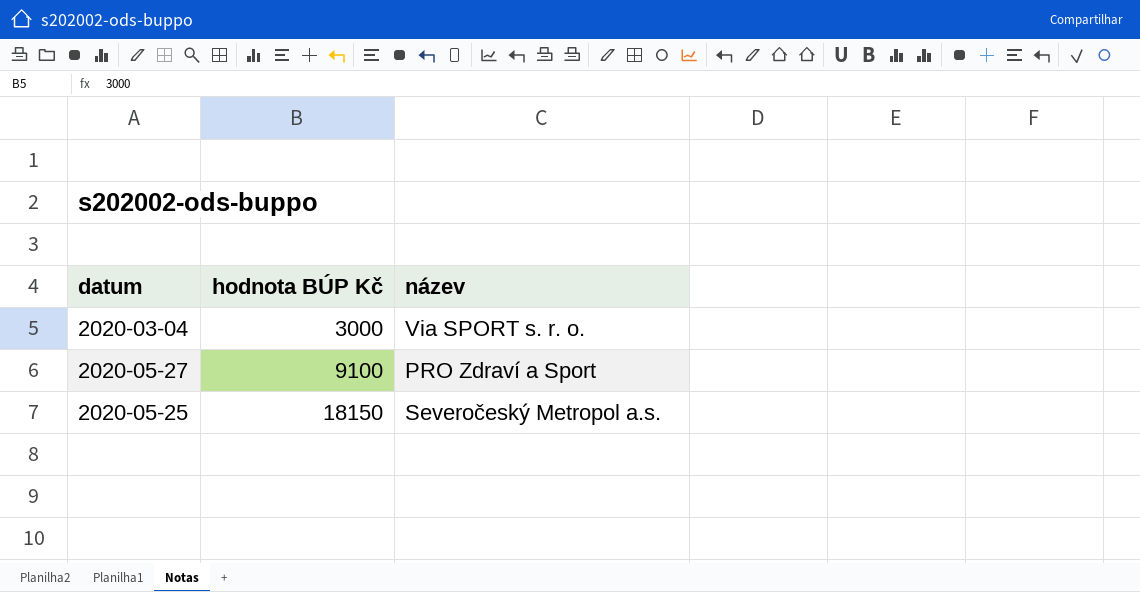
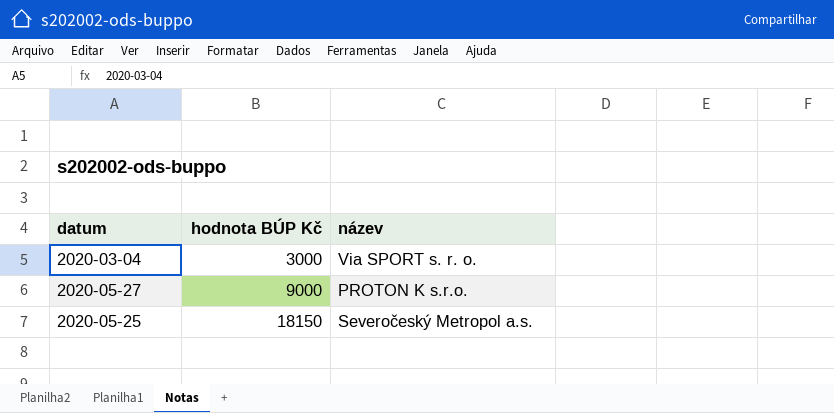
2020-05-27 | hodnota BÚP Kč: 9100 -> 9000
2020-05-27 | název: PRO Zdraví a Sport -> PROTON K s.r.o.

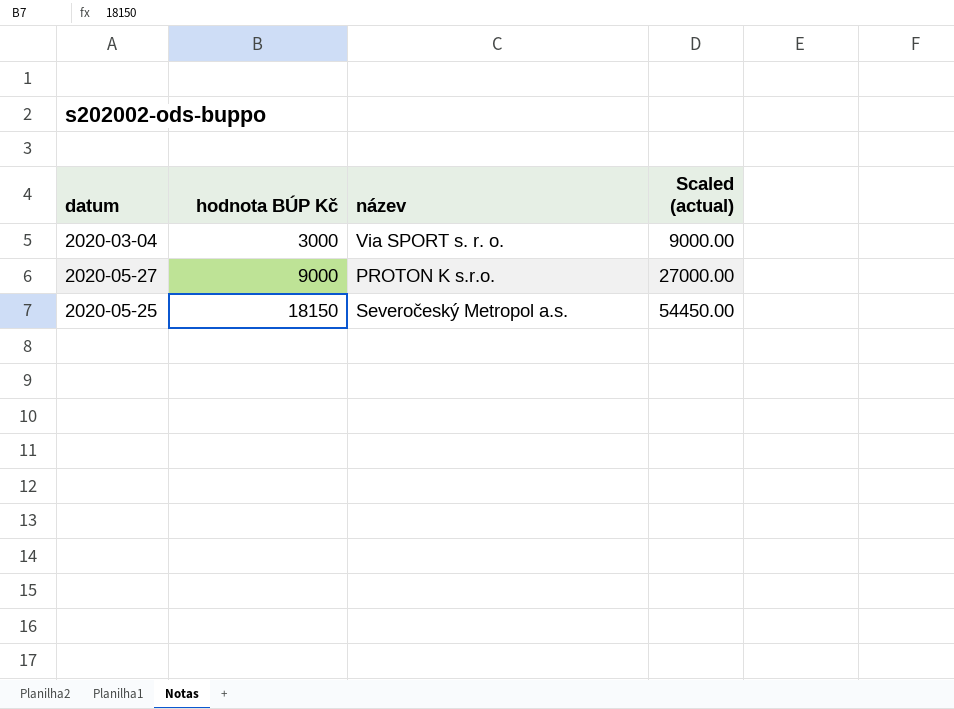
column Scaled (actual) | formula: none -> [hodnota BÚP Kč] * 3

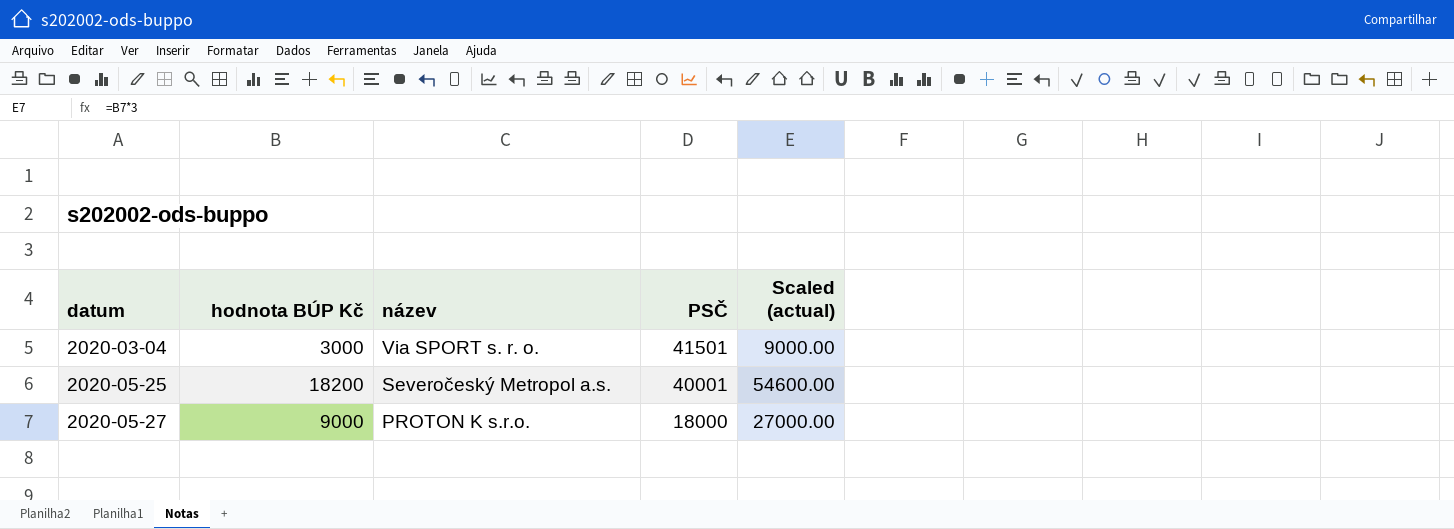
row order: hodnota BÚP Kč ascending -> datum ascending
column PSČ | position: none -> 4
2020-05-25 | hodnota BÚP Kč: 18150 -> 18200
2020-05-25 | Scaled (actual): 54450.00 -> 54600.00

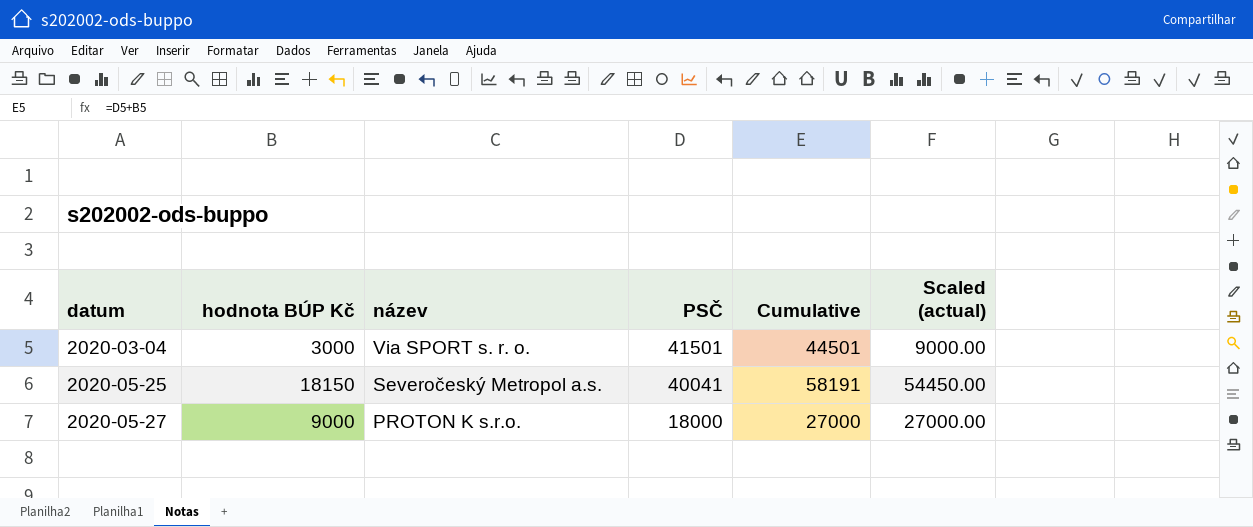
column Cumulative | formula: none -> [hodnota BÚP Kč] + [PSČ]
2020-05-25 | hodnota BÚP Kč: 18200 -> 18150
2020-05-25 | PSČ: 40001 -> 40041
2020-05-25 | Scaled (actual): 54600.00 -> 54450.00

